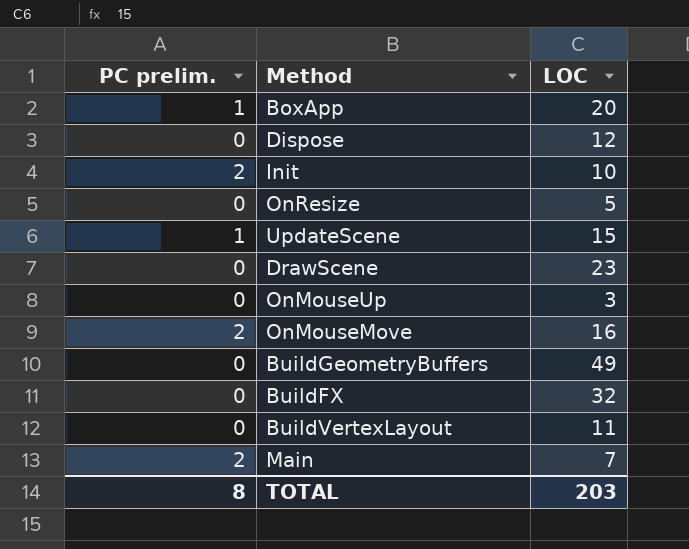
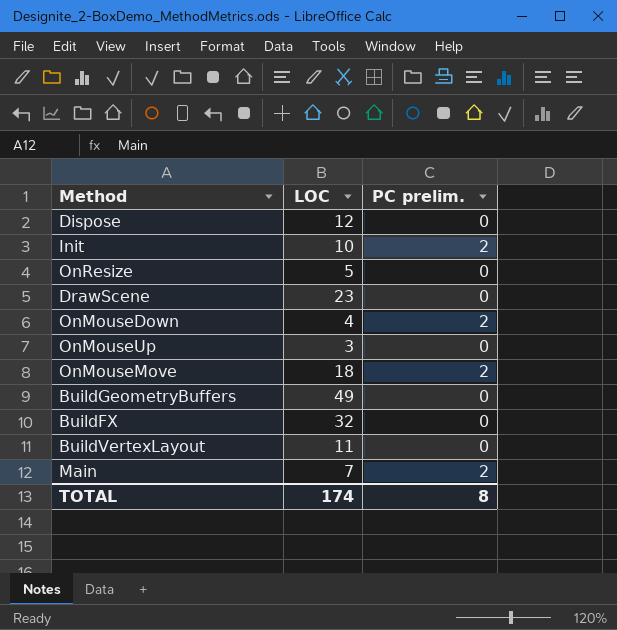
column PC prelim. | position: 1 -> 3
row BoxApp: 1 | 20 -> none
row UpdateScene: 1 | 15 -> none
row OnMouseDown: none -> 4 | 2
OnMouseMove | LOC: 16 -> 18
TOTAL | LOC: 203 -> 174

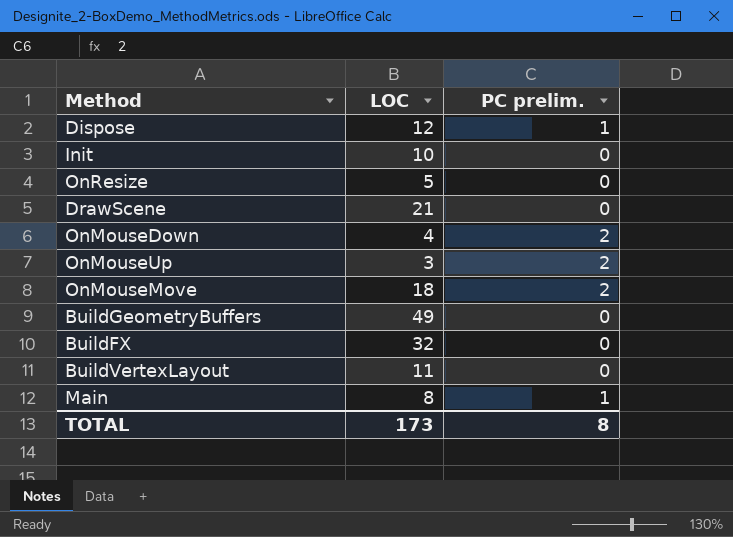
Dispose | PC prelim.: 0 -> 1
Init | PC prelim.: 2 -> 0
DrawScene | LOC: 23 -> 21
OnMouseUp | PC prelim.: 0 -> 2
Main | LOC: 7 -> 8
Main | PC prelim.: 2 -> 1
TOTAL | LOC: 174 -> 173

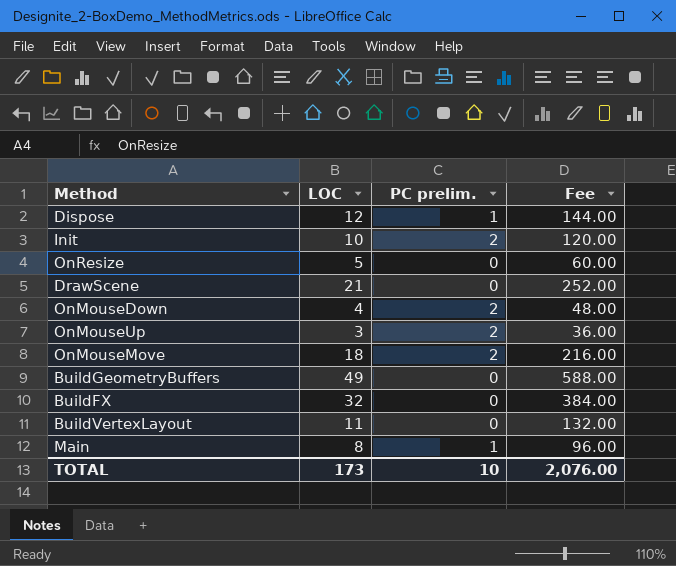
column Fee | formula: none -> [LOC] * 12
Init | PC prelim.: 0 -> 2
TOTAL | PC prelim.: 8 -> 10

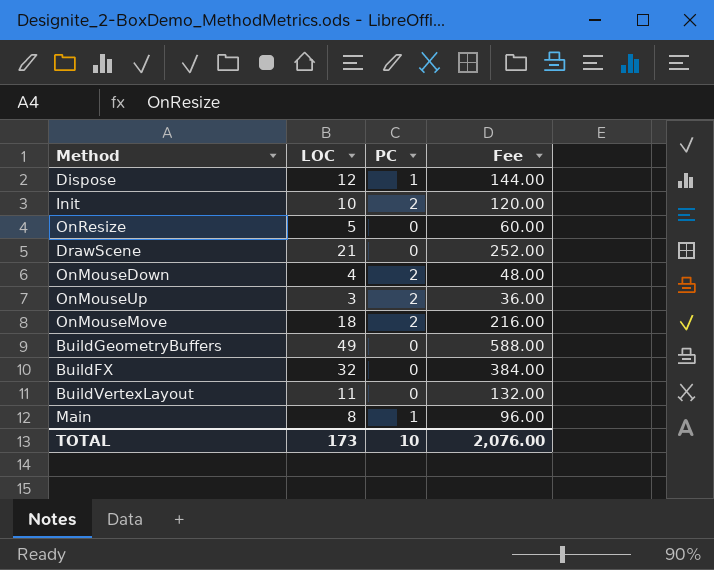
column name: PC prelim. -> PC

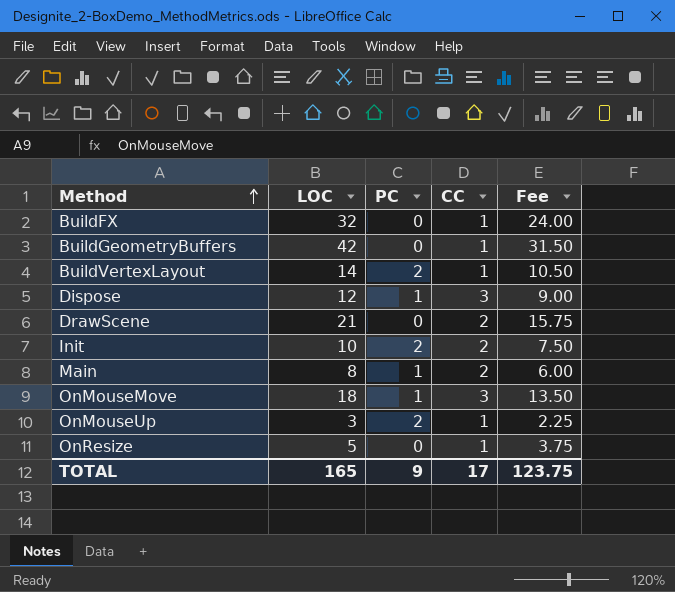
row order: none -> Method ascending
column CC | position: none -> 4
column Fee | formula: [LOC] * 12 -> [LOC] * 0.75
row OnMouseDown: 4 | 2 | 48.00 -> none
BuildGeometryBuffers | LOC: 49 -> 42
BuildVertexLayout | LOC: 11 -> 14
BuildVertexLayout | PC: 0 -> 2
OnMouseMove | PC: 2 -> 1
TOTAL | LOC: 173 -> 165
TOTAL | PC: 10 -> 9
TOTAL | Fee: 2,076.00 -> 123.75

